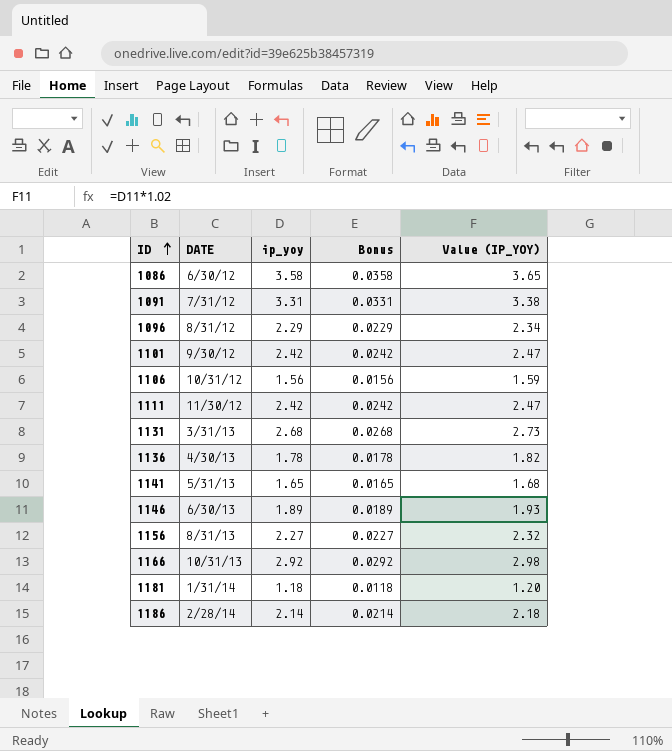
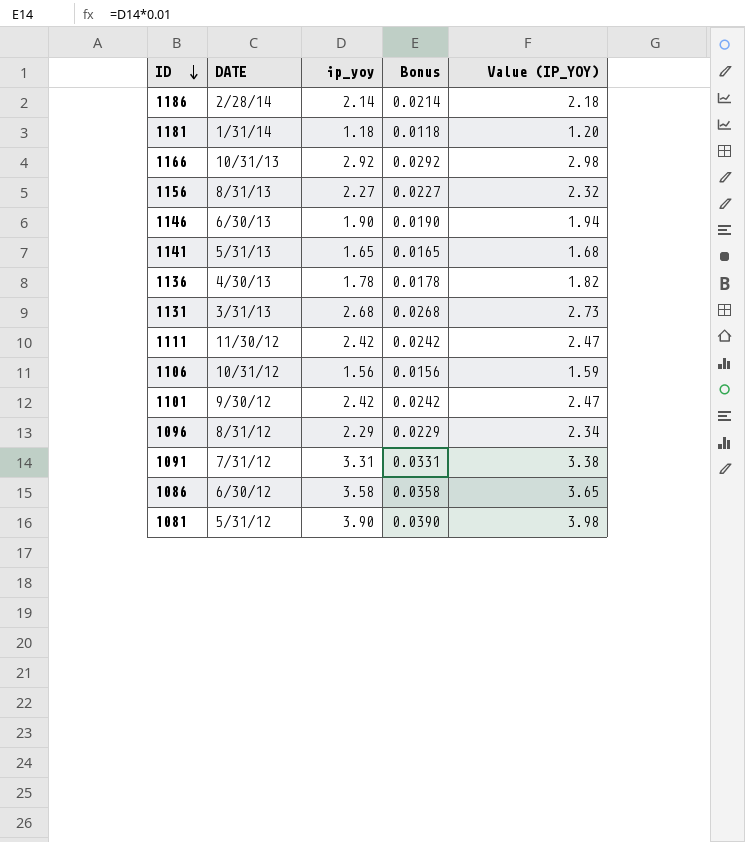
row order: ID ascending -> ID descending
1146 | ip_yoy: 1.89 -> 1.90
1146 | Bonus: 0.0189 -> 0.0190
1146 | Value (IP_YOY): 1.93 -> 1.94
row 1081: none -> 5/31/12 | 3.90 | 0.0390 | 3.98

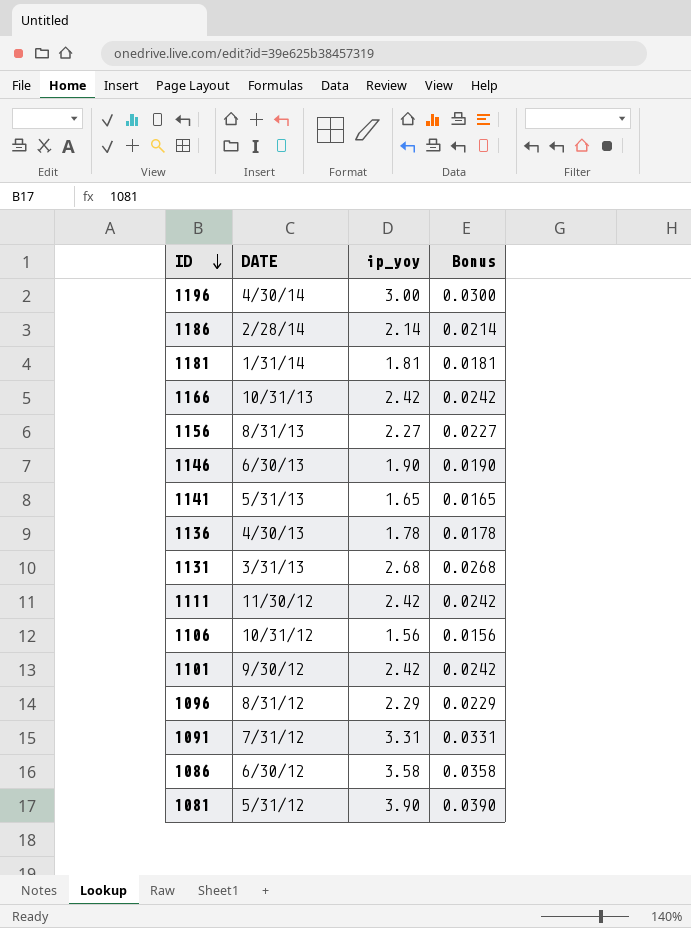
column Value (IP_YOY) | formula: [ip_yoy] * 1.02 -> none
row 1196: none -> 4/30/14 | 3.00 | 0.0300
1181 | ip_yoy: 1.18 -> 1.81
1181 | Bonus: 0.0118 -> 0.0181
1166 | ip_yoy: 2.92 -> 2.42
1166 | Bonus: 0.0292 -> 0.0242

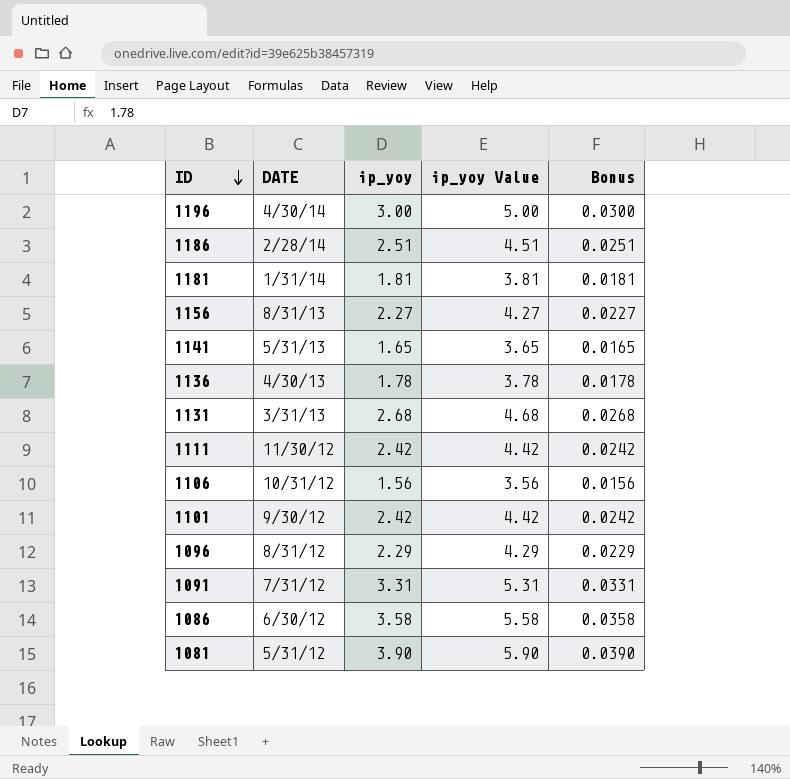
column ip_yoy Value | formula: none -> [ip_yoy] + 2
row 1166: 10/31/13 | 2.42 | 0.0242 -> none
row 1146: 6/30/13 | 1.90 | 0.0190 -> none
1186 | ip_yoy: 2.14 -> 2.51
1186 | Bonus: 0.0214 -> 0.0251

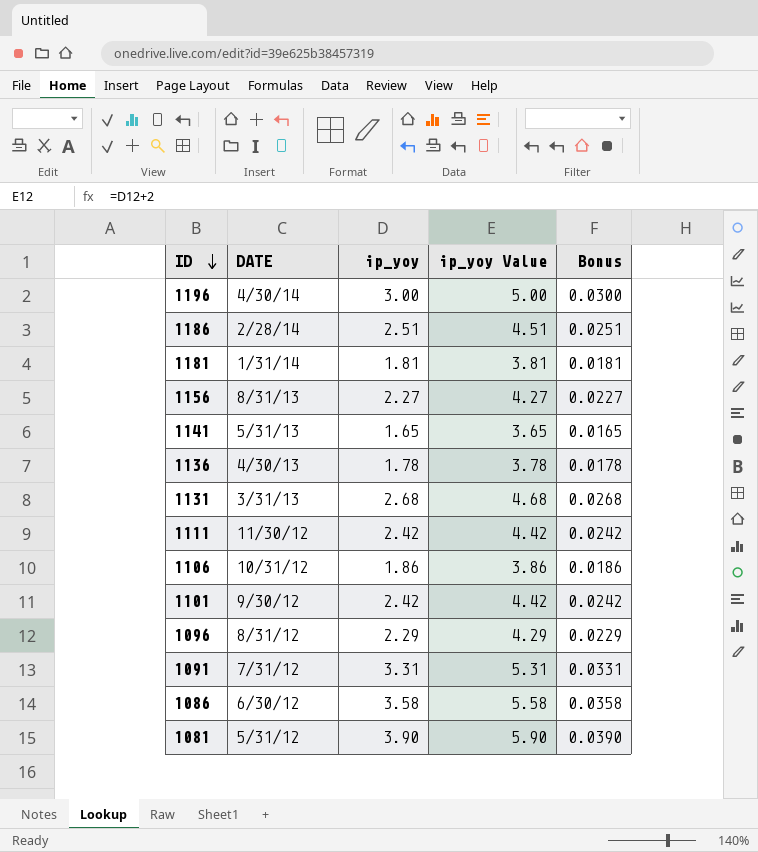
1106 | ip_yoy: 1.56 -> 1.86
1106 | ip_yoy Value: 3.56 -> 3.86
1106 | Bonus: 0.0156 -> 0.0186

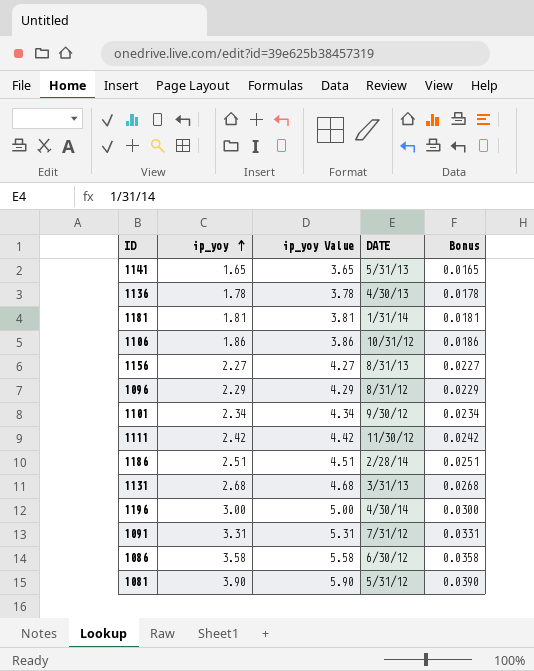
row order: ID descending -> ip_yoy ascending
column DATE | position: 2 -> 4
1101 | ip_yoy: 2.42 -> 2.34
1101 | ip_yoy Value: 4.42 -> 4.34
1101 | Bonus: 0.0242 -> 0.0234

